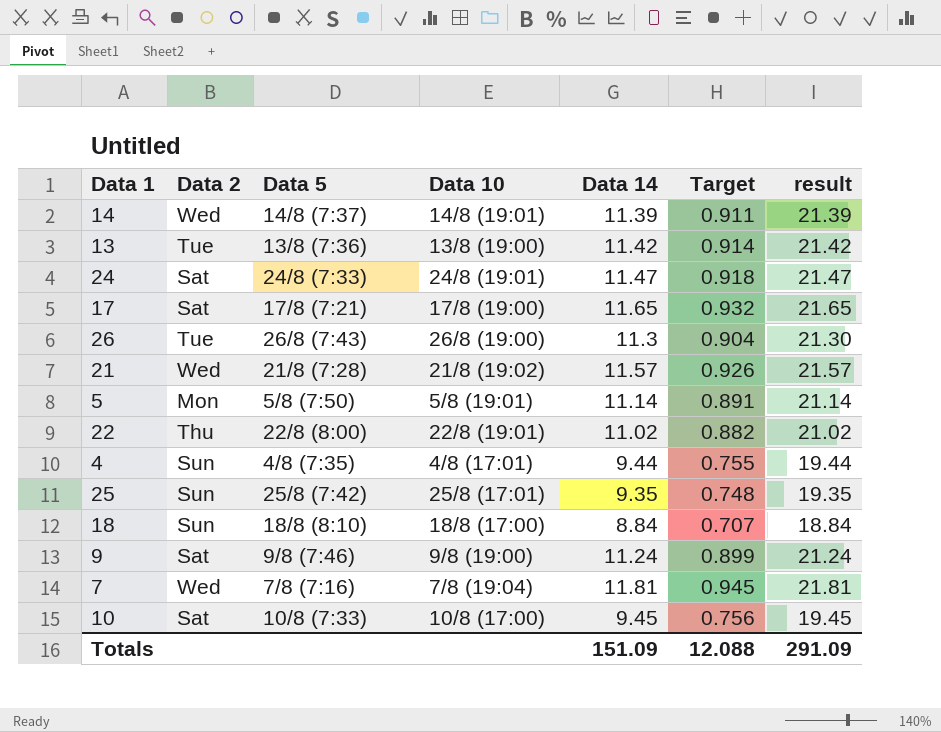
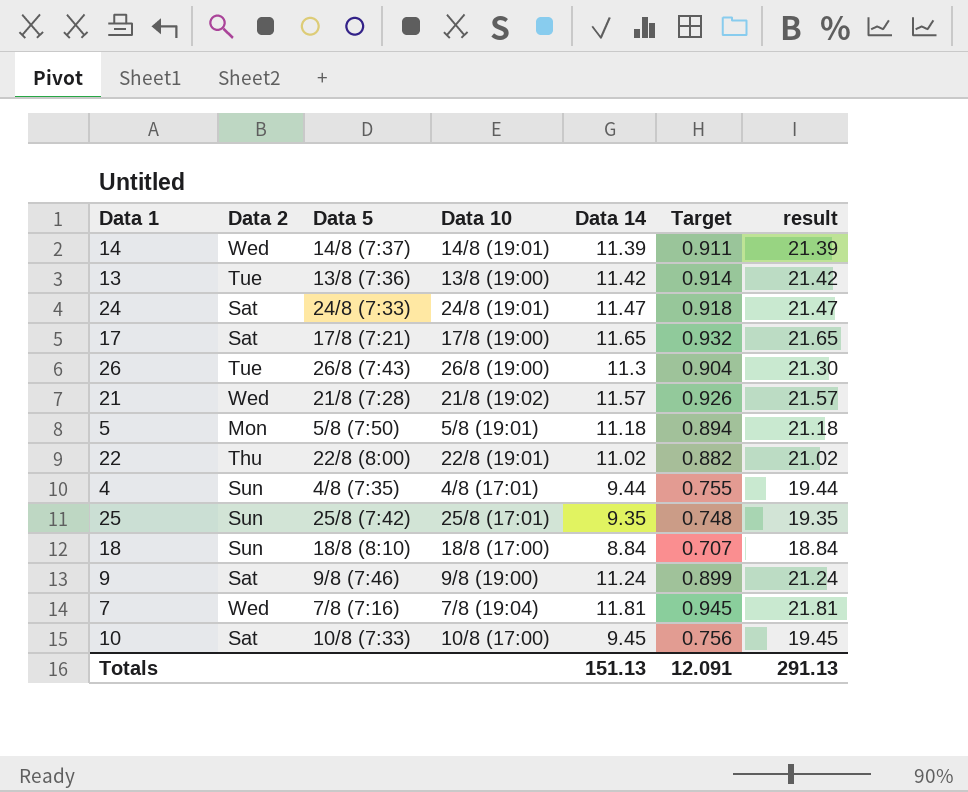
5 | Data 14: 11.14 -> 11.18
5 | Target: 0.891 -> 0.894
5 | result: 21.14 -> 21.18
Totals | Data 14: 151.09 -> 151.13
Totals | Target: 12.088 -> 12.091
Totals | result: 291.09 -> 291.13

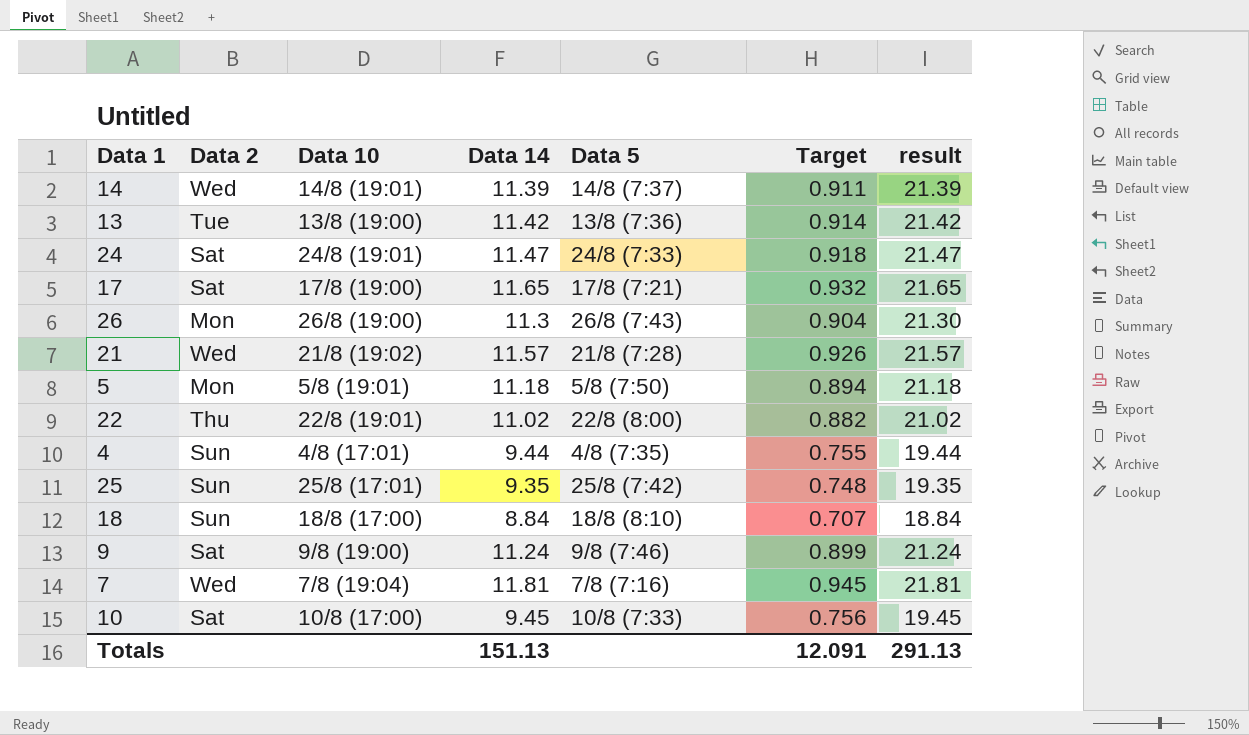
column Data 5 | position: 3 -> 5
26 | Data 2: Tue -> Mon

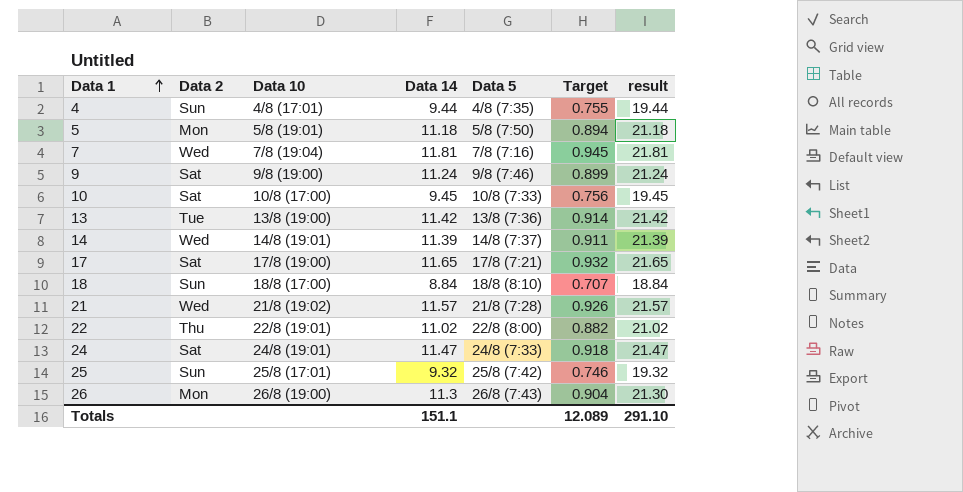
row order: none -> Data 1 ascending
25 | Data 14: 9.35 -> 9.32
25 | Target: 0.748 -> 0.746
25 | result: 19.35 -> 19.32
Totals | Data 14: 151.13 -> 151.1
Totals | Target: 12.091 -> 12.089
Totals | result: 291.13 -> 291.10

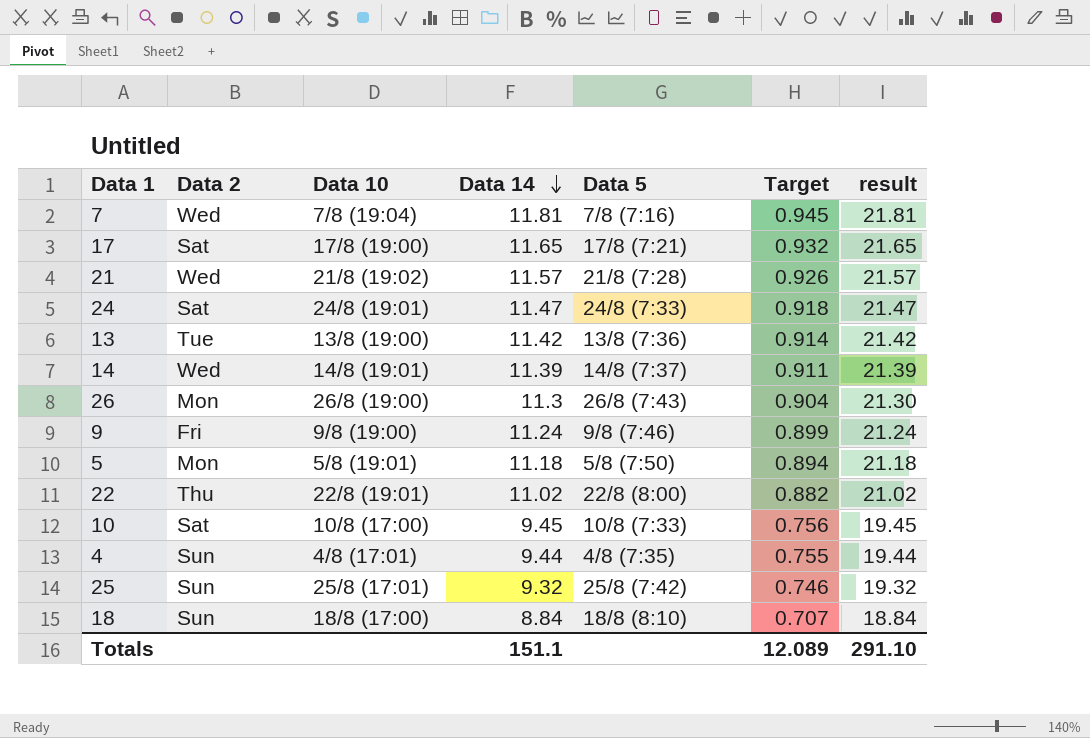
row order: Data 1 ascending -> Data 14 descending
9 | Data 2: Sat -> Fri

